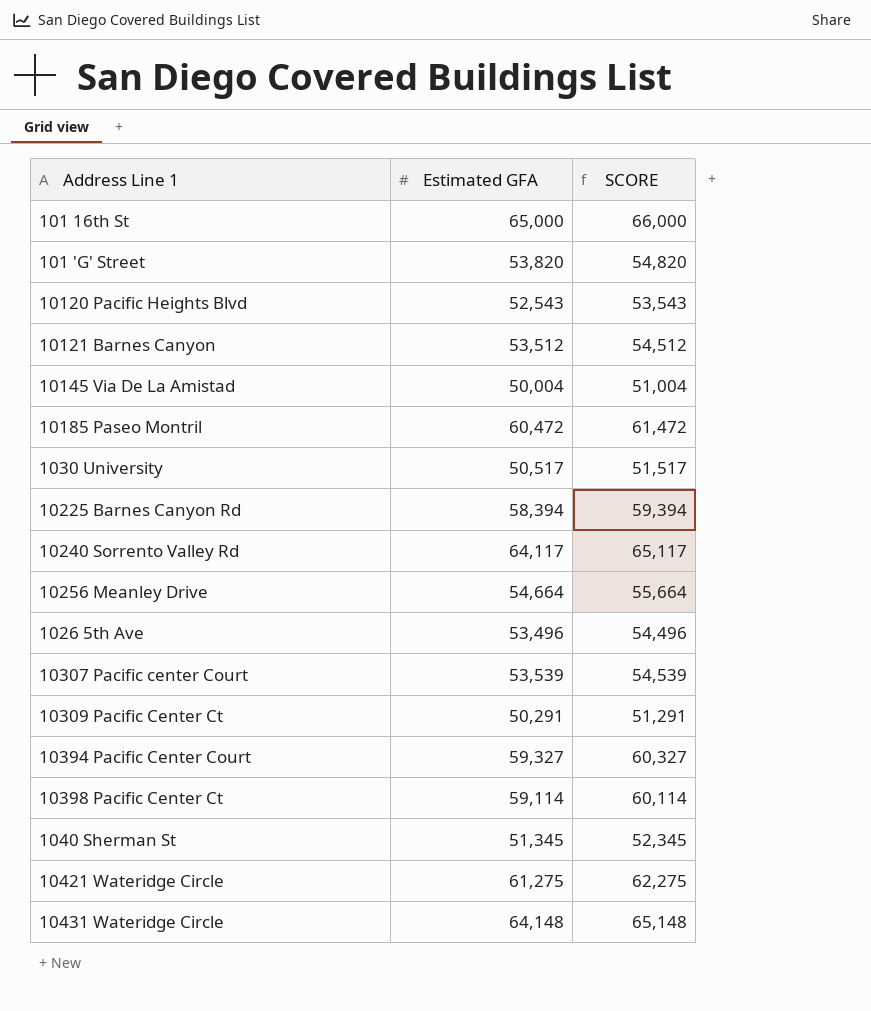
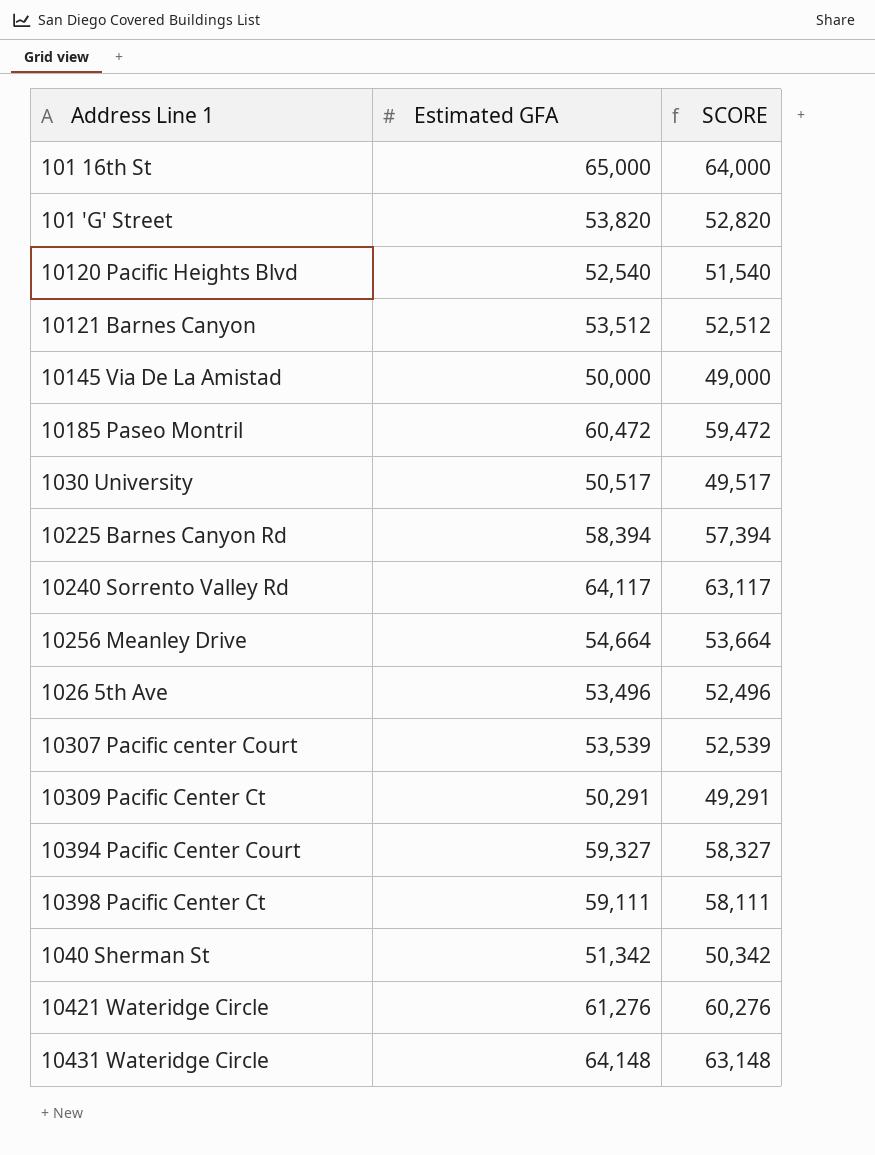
column SCORE | formula: [Estimated GFA] + 1000 -> [Estimated GFA] - 1000
10120 Pacific Heights Blvd | Estimated GFA: 52,543 -> 52,540
10145 Via De La Amistad | Estimated GFA: 50,004 -> 50,000
10398 Pacific Center Ct | Estimated GFA: 59,114 -> 59,111
1040 Sherman St | Estimated GFA: 51,345 -> 51,342
10421 Wateridge Circle | Estimated GFA: 61,275 -> 61,276

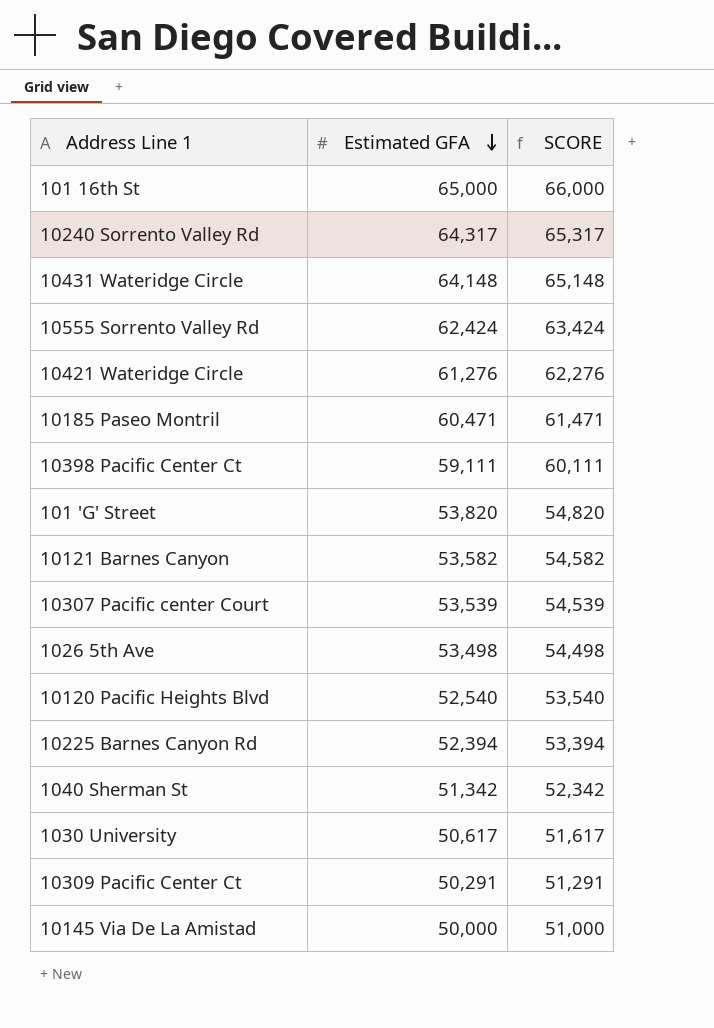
row order: none -> Estimated GFA descending
column SCORE | formula: [Estimated GFA] - 1000 -> [Estimated GFA] + 1000
row 10256 Meanley Drive: 54,664 | 53,664 -> none
row 10394 Pacific Center Court: 59,327 | 58,327 -> none
10240 Sorrento Valley Rd | Estimated GFA: 64,117 -> 64,317
row 10555 Sorrento Valley Rd: none -> 62,424 | 63,424
10185 Paseo Montril | Estimated GFA: 60,472 -> 60,471
10121 Barnes Canyon | Estimated GFA: 53,512 -> 53,582
1026 5th Ave | Estimated GFA: 53,496 -> 53,498
10225 Barnes Canyon Rd | Estimated GFA: 58,394 -> 52,394
1030 University | Estimated GFA: 50,517 -> 50,617

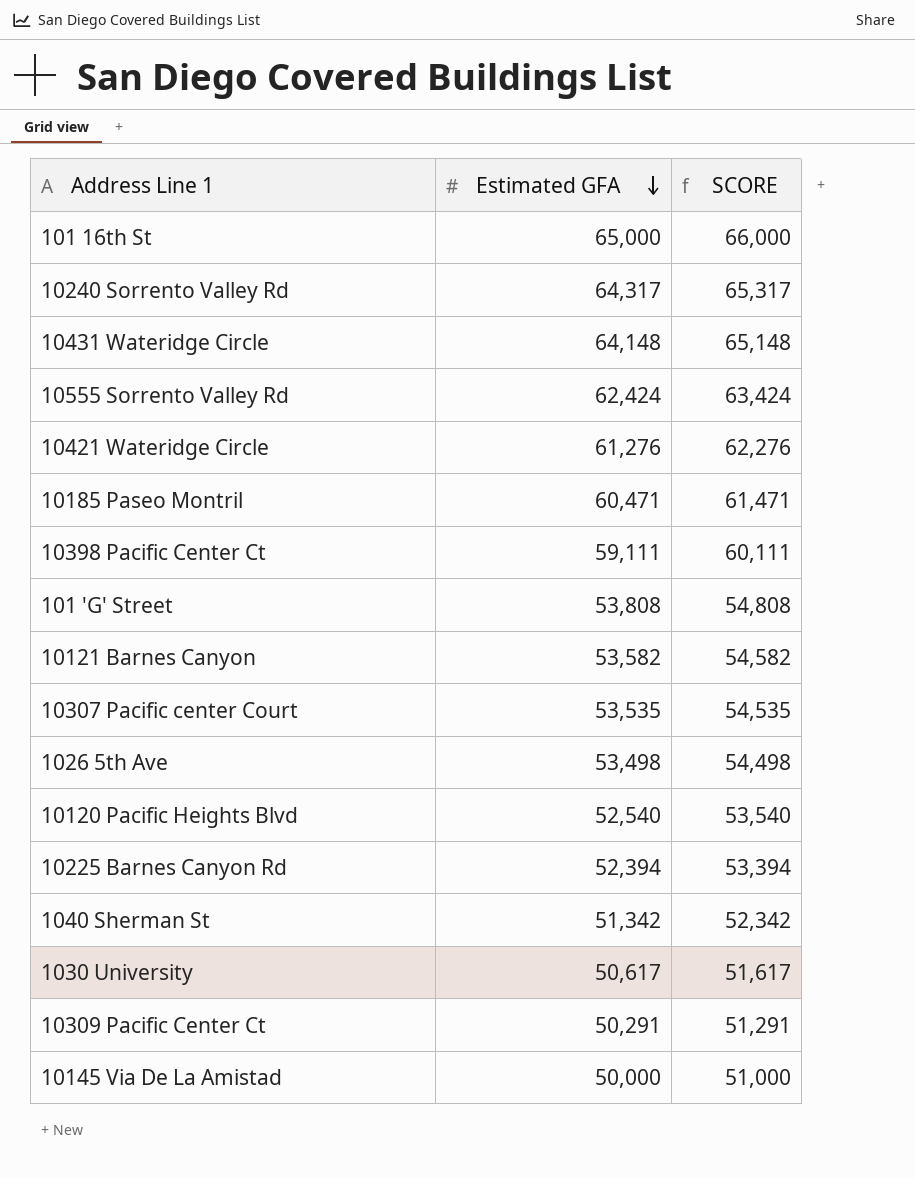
101 'G' Street | Estimated GFA: 53,820 -> 53,808
101 'G' Street | SCORE: 54,820 -> 54,808
10307 Pacific center Court | Estimated GFA: 53,539 -> 53,535
10307 Pacific center Court | SCORE: 54,539 -> 54,535

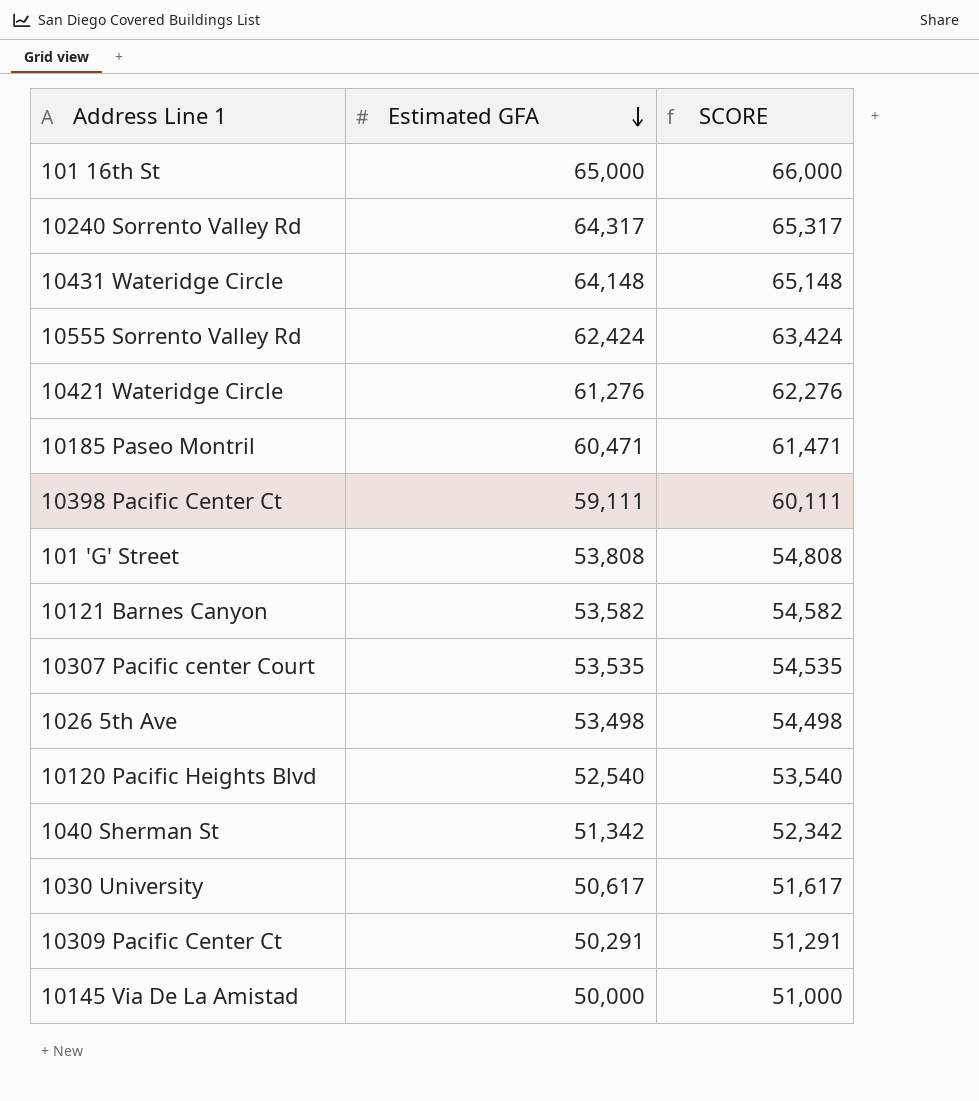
row 10225 Barnes Canyon Rd: 52,394 | 53,394 -> none

